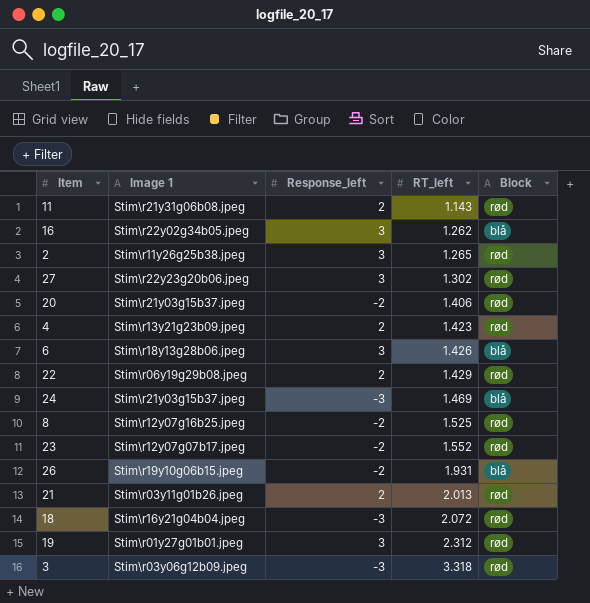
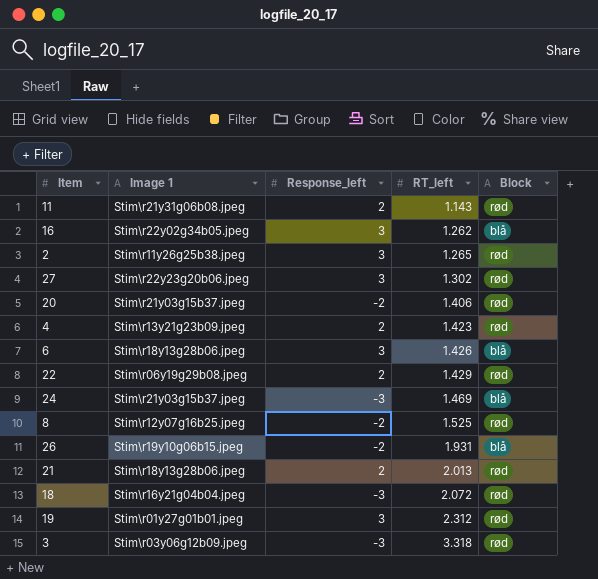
row 23: Stim\r12y07g07b17.jpeg | -2 | 1.552 | rød -> none
21 | Image 1: Stim\r03y11g01b26.jpeg -> Stim\r18y13g28b06.jpeg

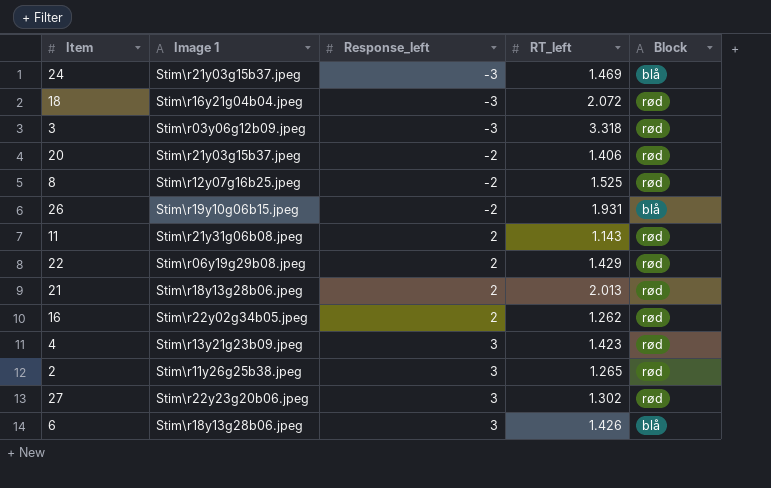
row order: RT_left ascending -> Response_left ascending
row 19: Stim\r01y27g01b01.jpeg | 3 | 2.312 | rød -> none
16 | Response_left: 3 -> 2
16 | Block: blå -> rød
4 | Response_left: 2 -> 3

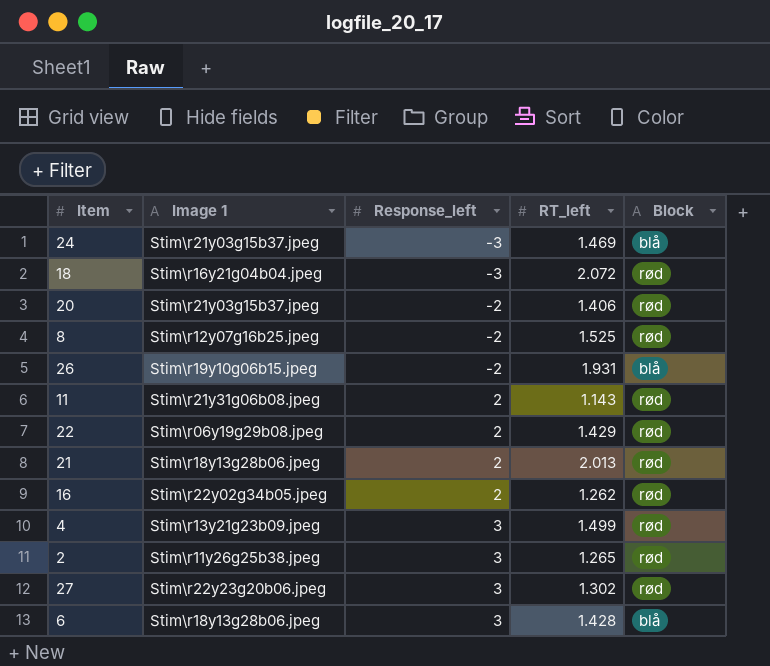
row 3: Stim\r03y06g12b09.jpeg | -3 | 3.318 | rød -> none
4 | RT_left: 1.423 -> 1.499
6 | RT_left: 1.426 -> 1.428

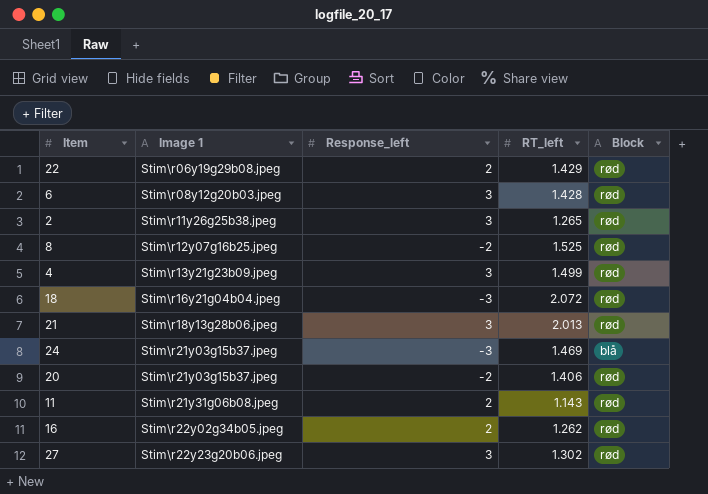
row order: Response_left ascending -> Image 1 ascending
row 26: Stim\r19y10g06b15.jpeg | -2 | 1.931 | blå -> none
6 | Image 1: Stim\r18y13g28b06.jpeg -> Stim\r08y12g20b03.jpeg
6 | Block: blå -> rød
21 | Response_left: 2 -> 3

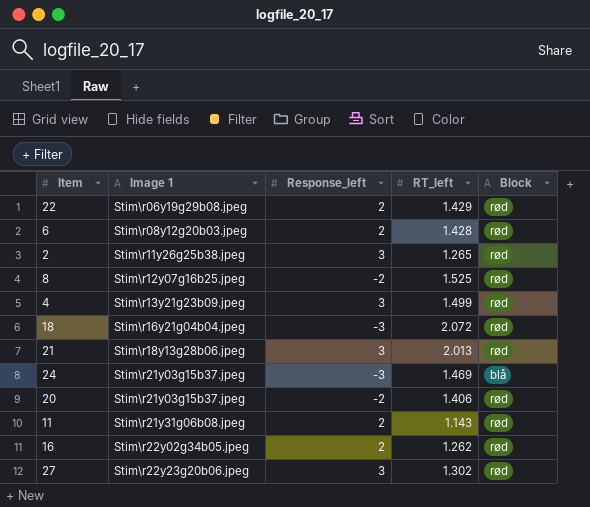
6 | Response_left: 3 -> 2

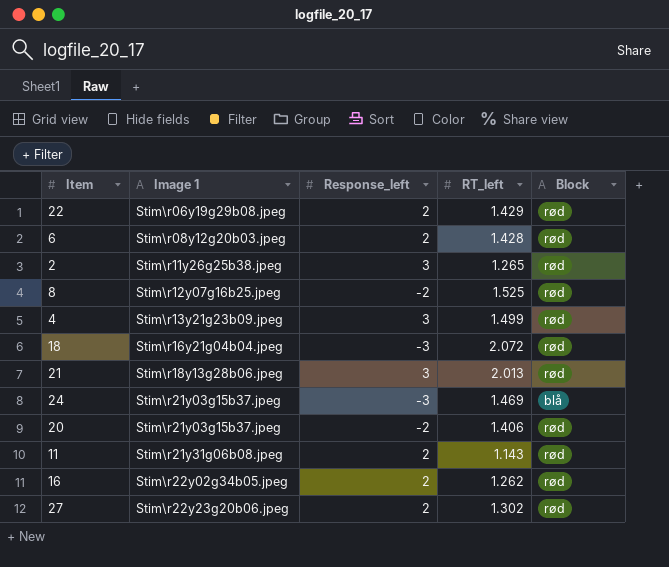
27 | Response_left: 3 -> 2

